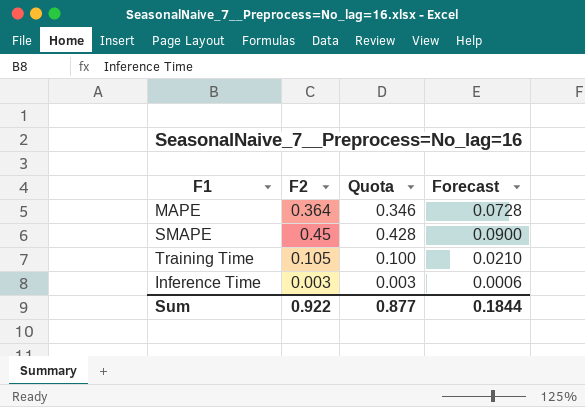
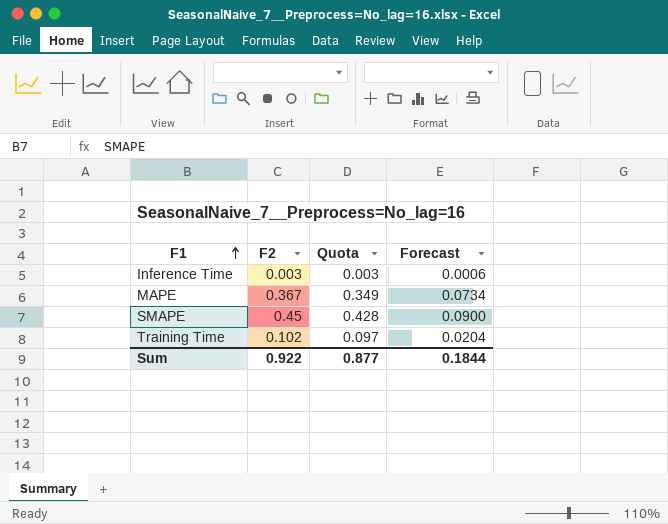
row order: none -> F1 ascending
MAPE | F2: 0.364 -> 0.367
MAPE | Quota: 0.346 -> 0.349
MAPE | Forecast: 0.0728 -> 0.0734
Training Time | F2: 0.105 -> 0.102
Training Time | Quota: 0.100 -> 0.097
Training Time | Forecast: 0.0210 -> 0.0204

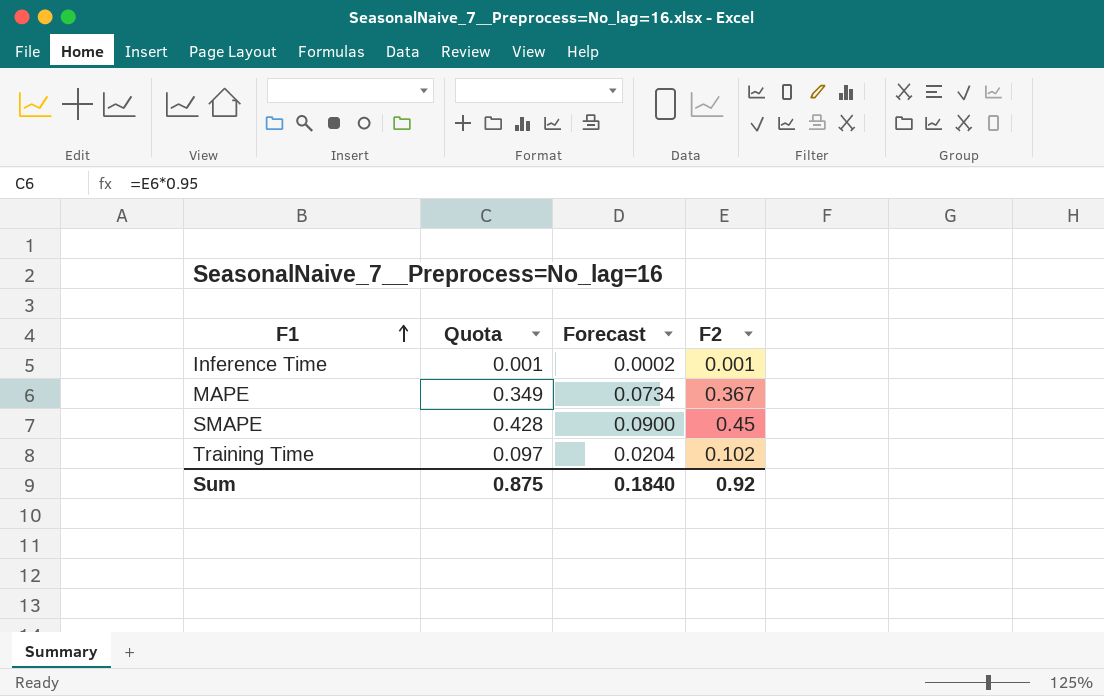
column F2 | position: 2 -> 4
Inference Time | Quota: 0.003 -> 0.001
Inference Time | Forecast: 0.0006 -> 0.0002
Inference Time | F2: 0.003 -> 0.001
Sum | Quota: 0.877 -> 0.875
Sum | Forecast: 0.1844 -> 0.1840
Sum | F2: 0.922 -> 0.92

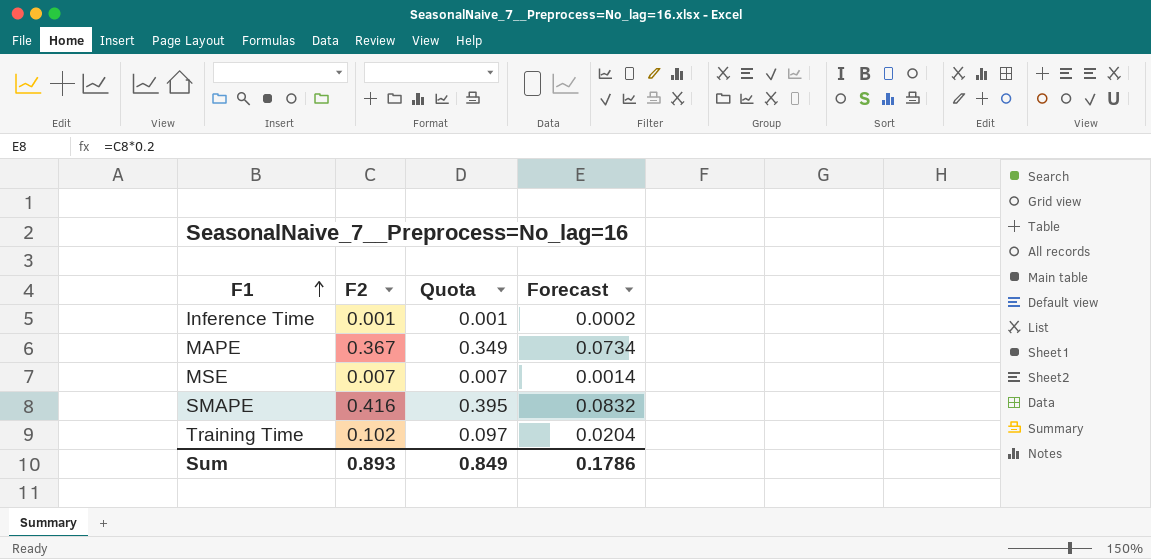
column F2 | position: 4 -> 2
row MSE: none -> 0.007 | 0.007 | 0.0014
SMAPE | F2: 0.45 -> 0.416
SMAPE | Quota: 0.428 -> 0.395
SMAPE | Forecast: 0.0900 -> 0.0832
Sum | F2: 0.92 -> 0.893
Sum | Quota: 0.875 -> 0.849
Sum | Forecast: 0.1840 -> 0.1786

